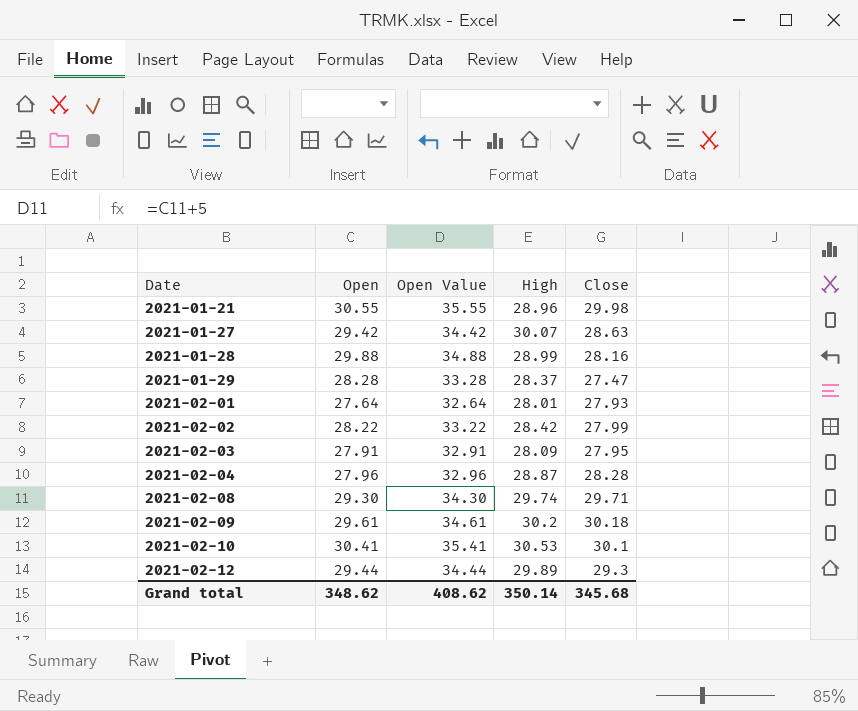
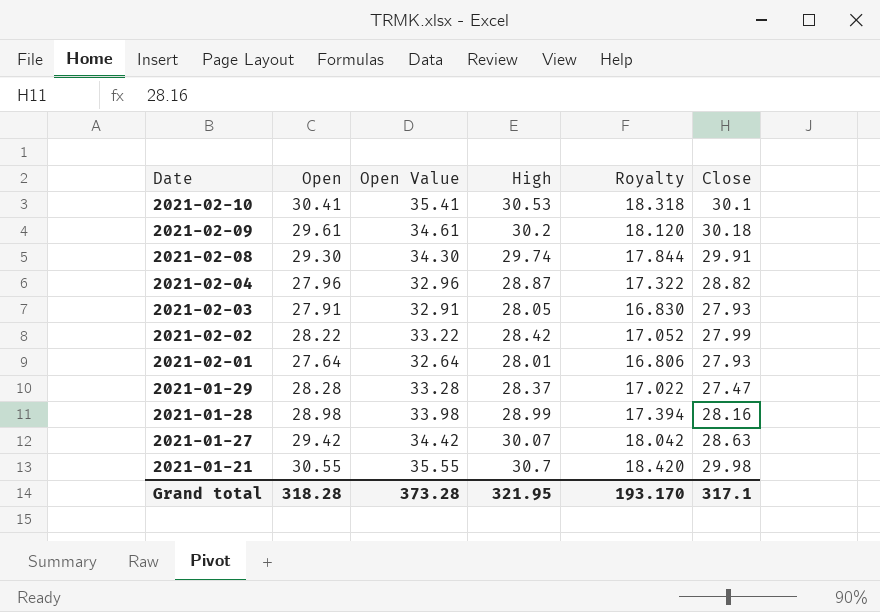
row order: Date ascending -> Date descending
column Royalty | formula: none -> [High] * 0.6
row 2021-02-12: 29.44 | 34.44 | 29.89 | 29.3 -> none
2021-02-08 | Close: 29.71 -> 29.91
2021-02-04 | Close: 28.28 -> 28.82
2021-02-03 | High: 28.09 -> 28.05
2021-02-03 | Close: 27.95 -> 27.93
2021-01-28 | Open: 29.88 -> 28.98
2021-01-28 | Open Value: 34.88 -> 33.98
2021-01-21 | High: 28.96 -> 30.7
Grand total | Open: 348.62 -> 318.28
Grand total | Open Value: 408.62 -> 373.28
Grand total | High: 350.14 -> 321.95
Grand total | Close: 345.68 -> 317.1

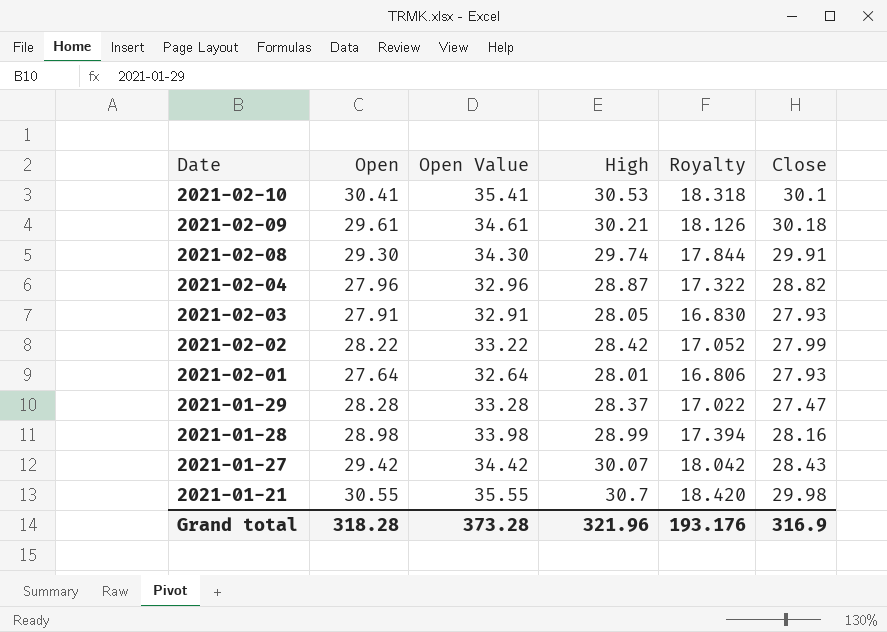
2021-02-09 | High: 30.2 -> 30.21
2021-02-09 | Royalty: 18.120 -> 18.126
2021-01-27 | Close: 28.63 -> 28.43
Grand total | High: 321.95 -> 321.96
Grand total | Royalty: 193.170 -> 193.176
Grand total | Close: 317.1 -> 316.9

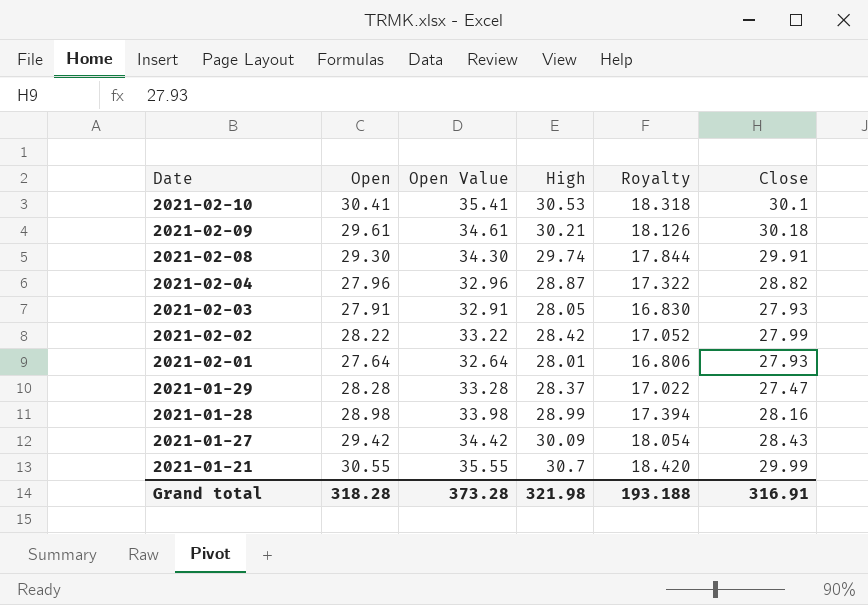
2021-01-27 | High: 30.07 -> 30.09
2021-01-27 | Royalty: 18.042 -> 18.054
2021-01-21 | Close: 29.98 -> 29.99
Grand total | High: 321.96 -> 321.98
Grand total | Royalty: 193.176 -> 193.188
Grand total | Close: 316.9 -> 316.91

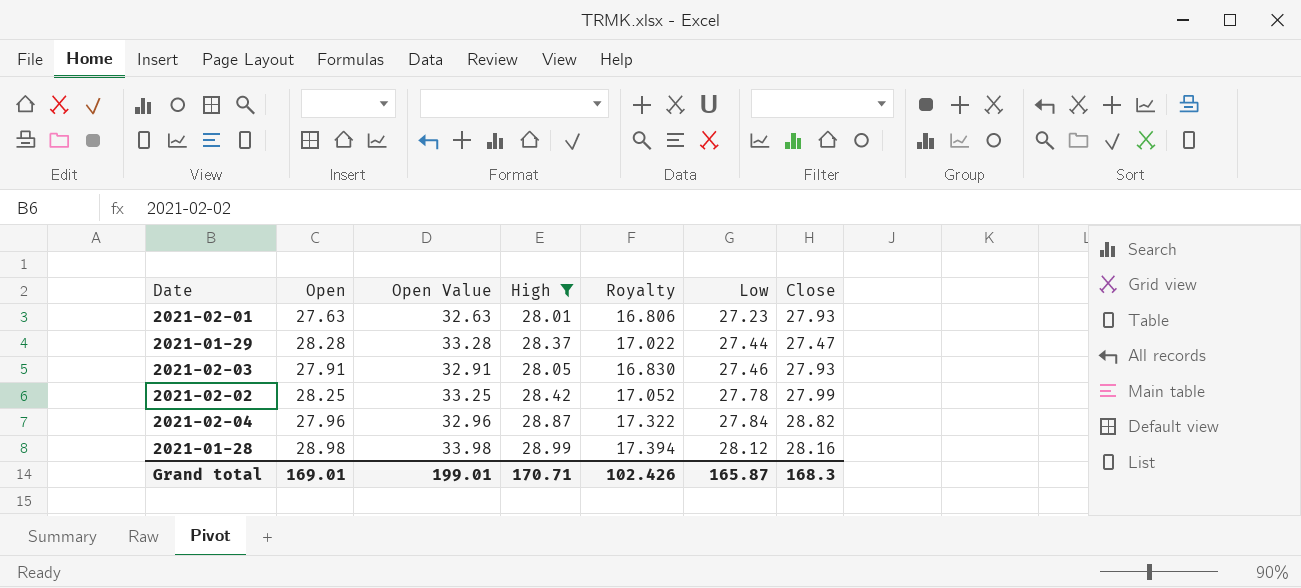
filter: none -> High <= 28.99
row order: Date descending -> Low ascending
column Low | position: none -> 6
2021-02-01 | Open: 27.64 -> 27.63
2021-02-01 | Open Value: 32.64 -> 32.63
2021-02-02 | Open: 28.22 -> 28.25
2021-02-02 | Open Value: 33.22 -> 33.25
Grand total | Open: 318.28 -> 169.01
Grand total | Open Value: 373.28 -> 199.01
Grand total | High: 321.98 -> 170.71
Grand total | Royalty: 193.188 -> 102.426
Grand total | Close: 316.91 -> 168.3

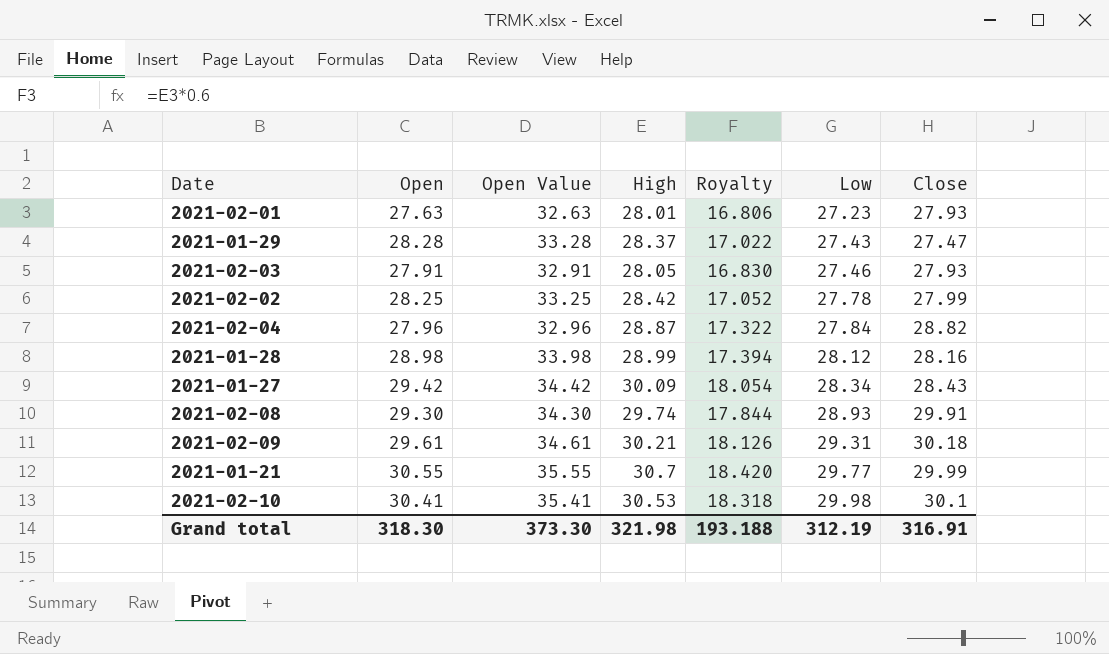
filter: High <= 28.99 -> none
2021-01-29 | Low: 27.44 -> 27.43
Grand total | Open: 169.01 -> 318.30
Grand total | Open Value: 199.01 -> 373.30
Grand total | High: 170.71 -> 321.98
Grand total | Royalty: 102.426 -> 193.188
Grand total | Low: 165.87 -> 312.19
Grand total | Close: 168.3 -> 316.91

